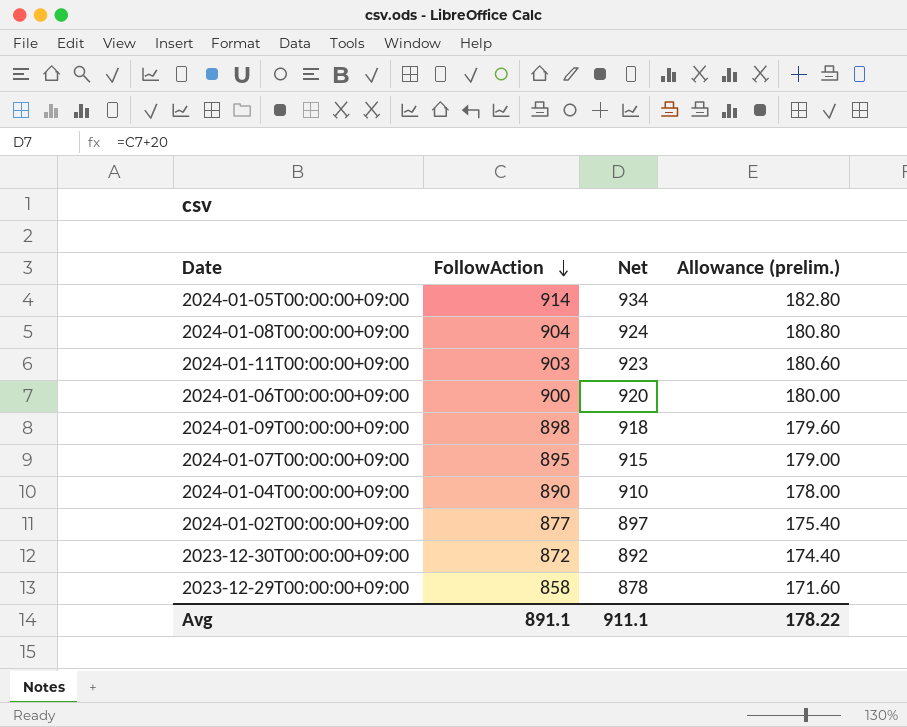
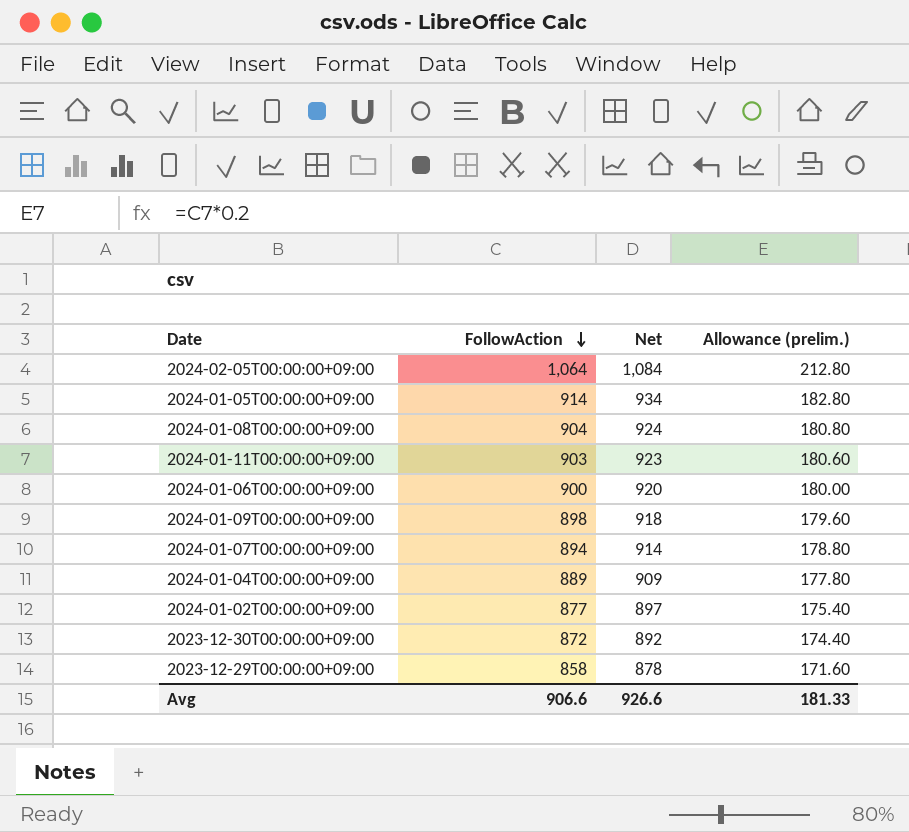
row 2024-02-05T00:00:00+09:00: none -> 1,064 | 1,084 | 212.80
2024-01-07T00:00:00+09:00 | FollowAction: 895 -> 894
2024-01-07T00:00:00+09:00 | Net: 915 -> 914
2024-01-07T00:00:00+09:00 | Allowance (prelim.): 179.00 -> 178.80
2024-01-04T00:00:00+09:00 | FollowAction: 890 -> 889
2024-01-04T00:00:00+09:00 | Net: 910 -> 909
2024-01-04T00:00:00+09:00 | Allowance (prelim.): 178.00 -> 177.80
Avg | FollowAction: 891.1 -> 906.6
Avg | Net: 911.1 -> 926.6
Avg | Allowance (prelim.): 178.22 -> 181.33

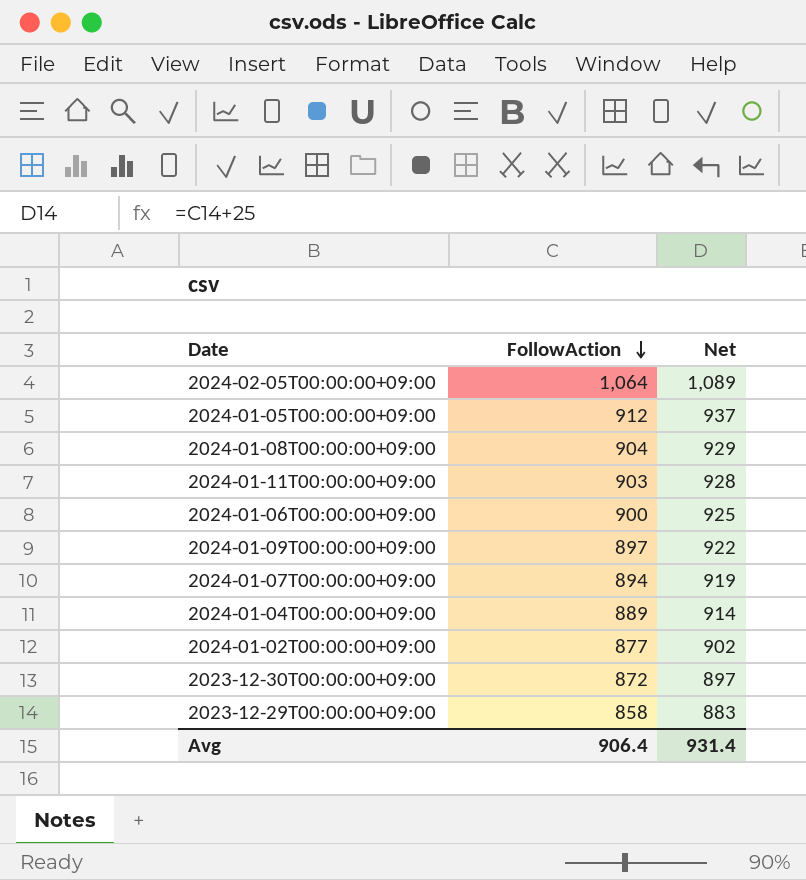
column Allowance (prelim.) | formula: [FollowAction] * 0.2 -> none
column Net | formula: [FollowAction] + 20 -> [FollowAction] + 25
2024-01-05T00:00:00+09:00 | FollowAction: 914 -> 912
2024-01-09T00:00:00+09:00 | FollowAction: 898 -> 897
Avg | FollowAction: 906.6 -> 906.4
Avg | Net: 926.6 -> 931.4

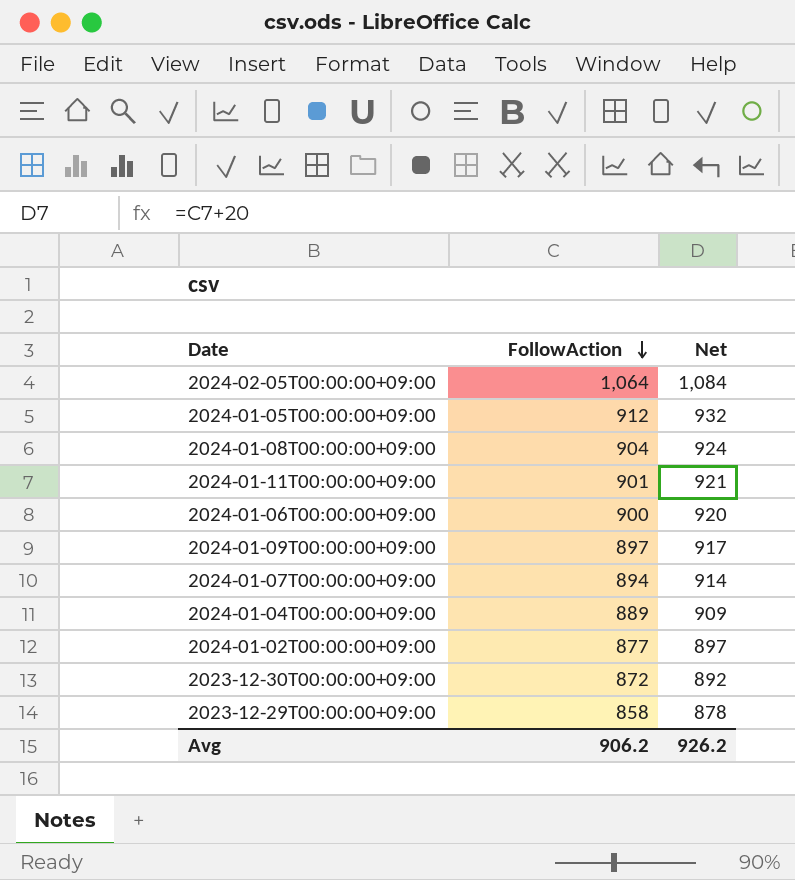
column Net | formula: [FollowAction] + 25 -> [FollowAction] + 20
2024-01-11T00:00:00+09:00 | FollowAction: 903 -> 901
Avg | FollowAction: 906.4 -> 906.2
Avg | Net: 931.4 -> 926.2

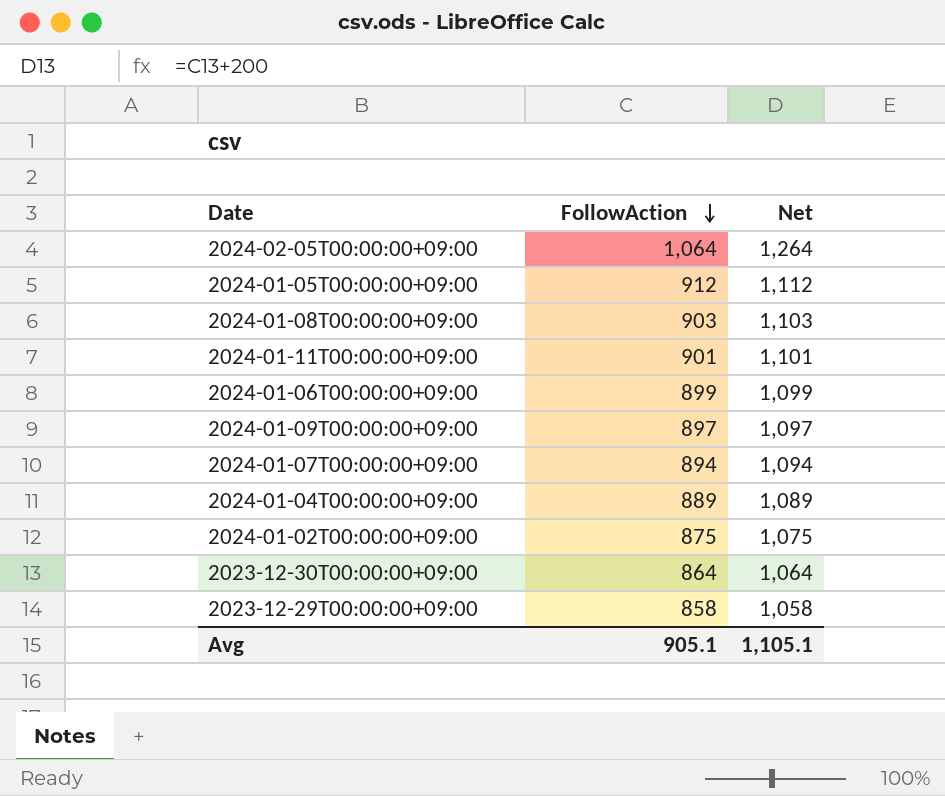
column Net | formula: [FollowAction] + 20 -> [FollowAction] + 200
2024-01-08T00:00:00+09:00 | FollowAction: 904 -> 903
2024-01-06T00:00:00+09:00 | FollowAction: 900 -> 899
2024-01-02T00:00:00+09:00 | FollowAction: 877 -> 875
2023-12-30T00:00:00+09:00 | FollowAction: 872 -> 864
Avg | FollowAction: 906.2 -> 905.1
Avg | Net: 926.2 -> 1,105.1

